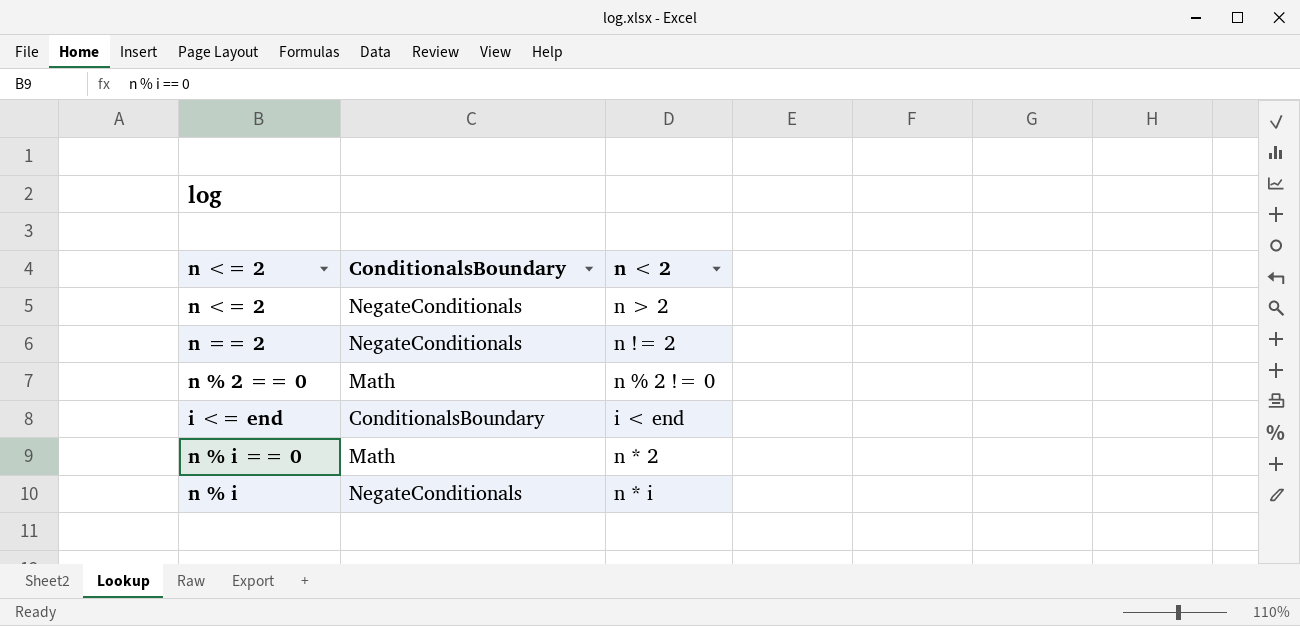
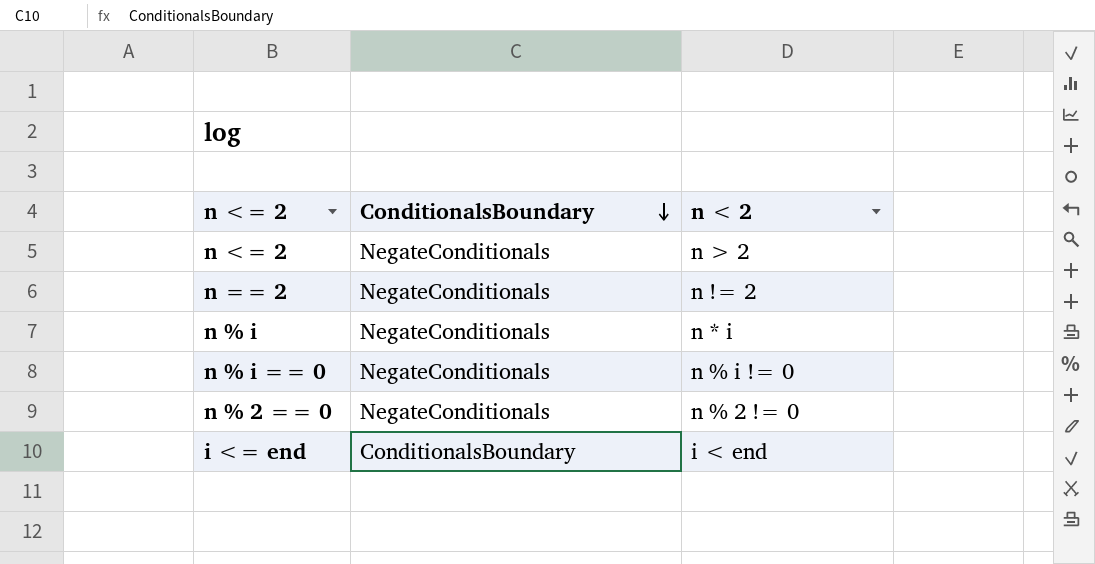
row order: none -> ConditionalsBoundary descending
n % i == 0 | ConditionalsBoundary: Math -> NegateConditionals
n % i == 0 | n < 2: n * 2 -> n % i != 0
n % 2 == 0 | ConditionalsBoundary: Math -> NegateConditionals

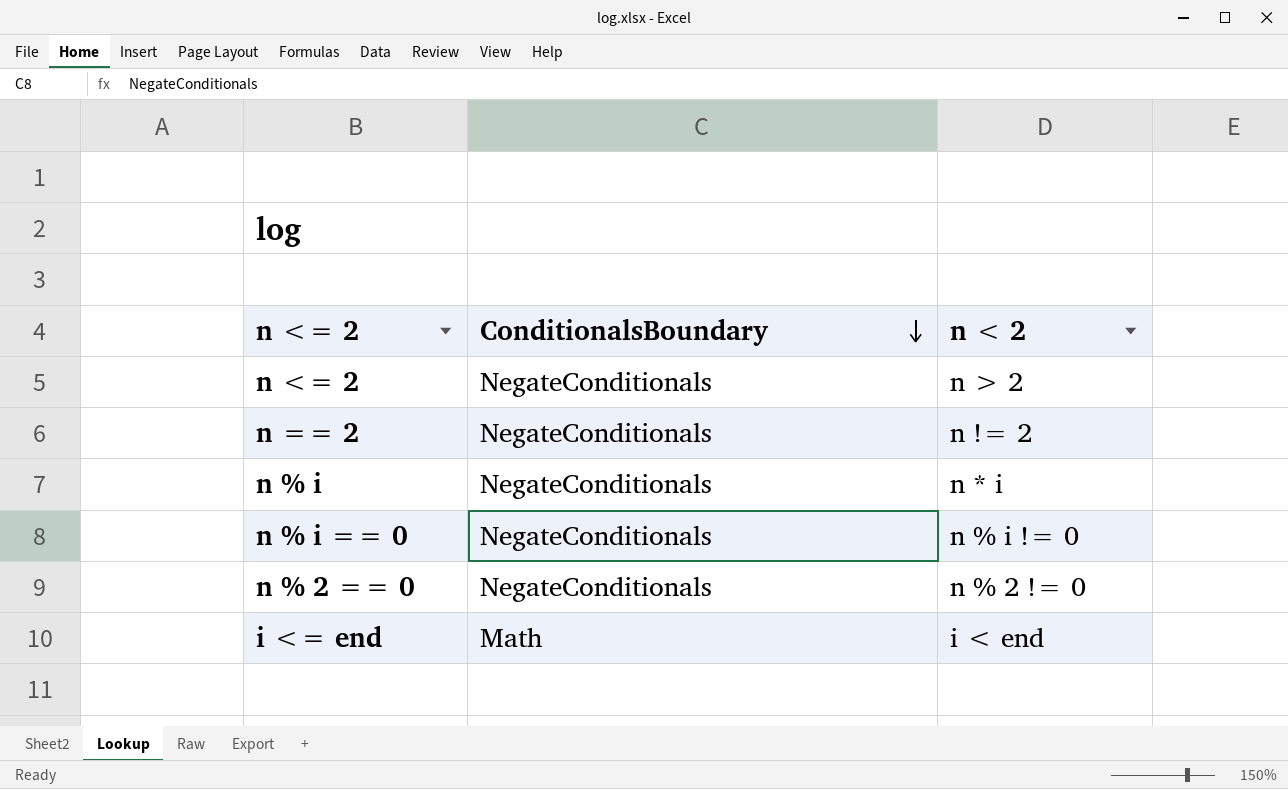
i <= end | ConditionalsBoundary: ConditionalsBoundary -> Math

